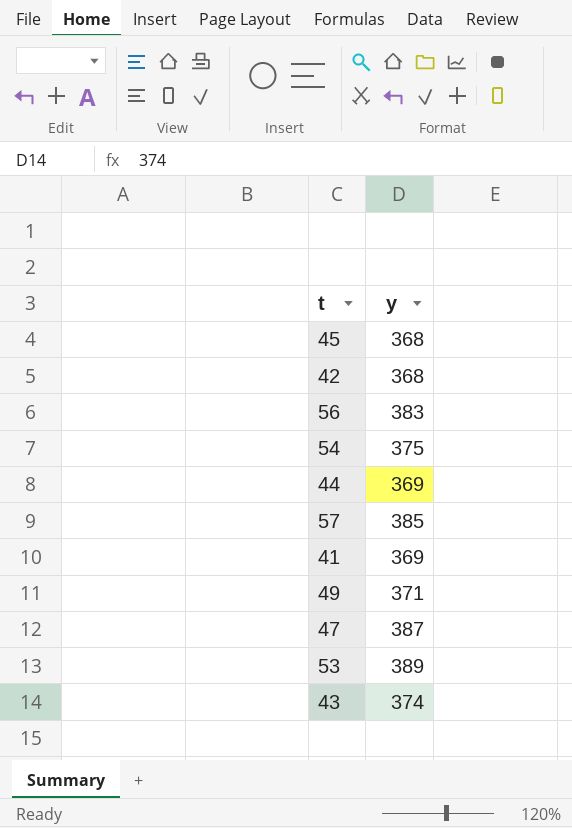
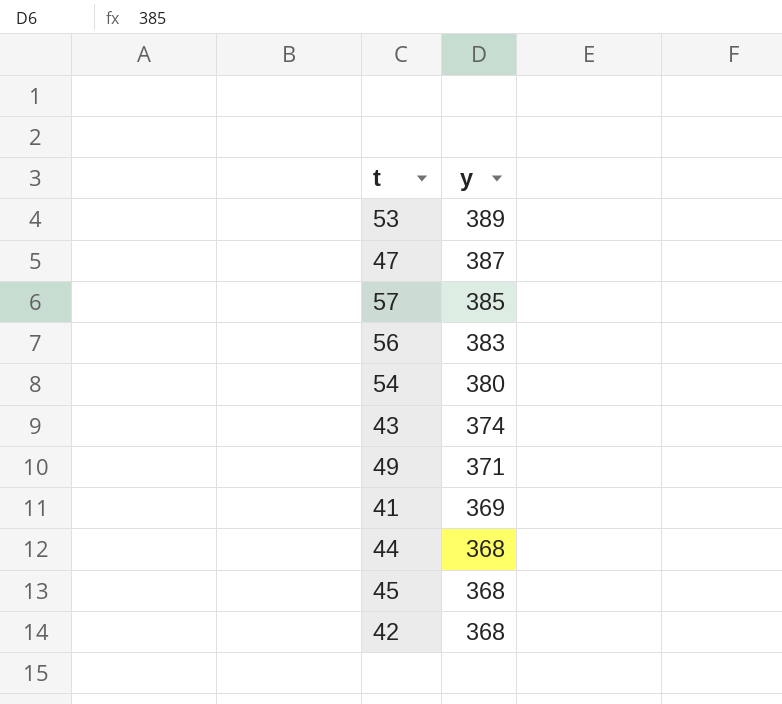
row order: none -> y descending
54 | y: 375 -> 380
44 | y: 369 -> 368

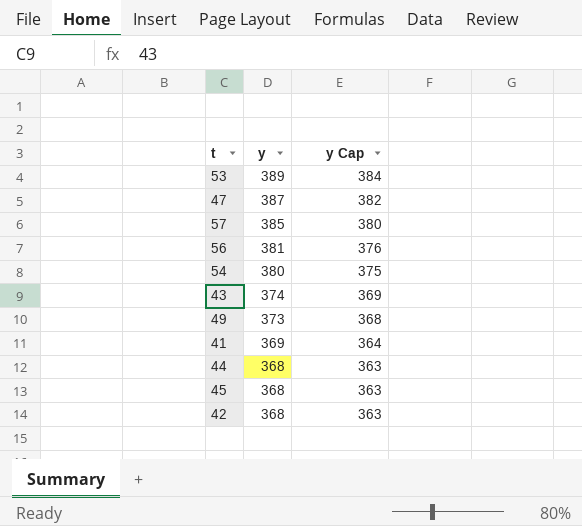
column y Cap | formula: none -> [y] - 5
56 | y: 383 -> 381
49 | y: 371 -> 373

